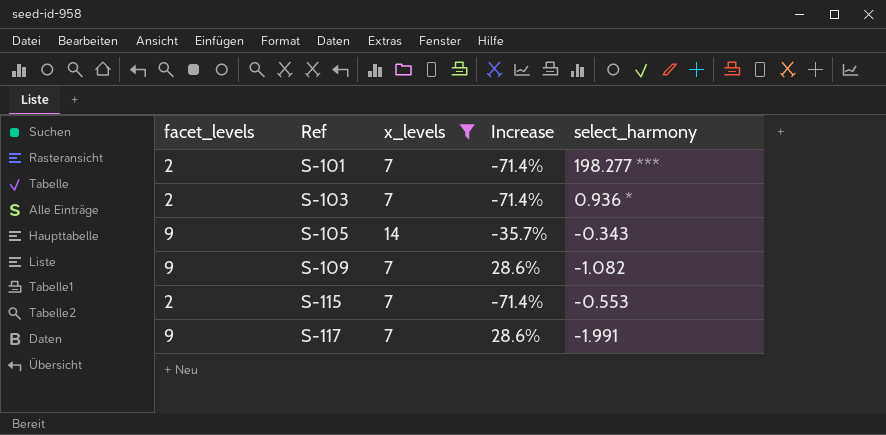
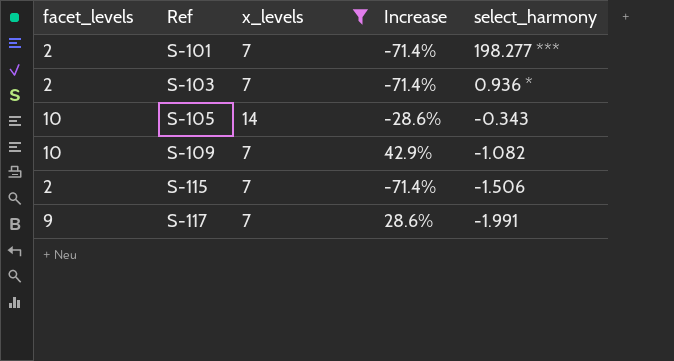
S-105 | facet_levels: 9 -> 10
S-105 | Increase: -35.7% -> -28.6%
S-109 | facet_levels: 9 -> 10
S-109 | Increase: 28.6% -> 42.9%
S-115 | select_harmony: -0.553 -> -1.506

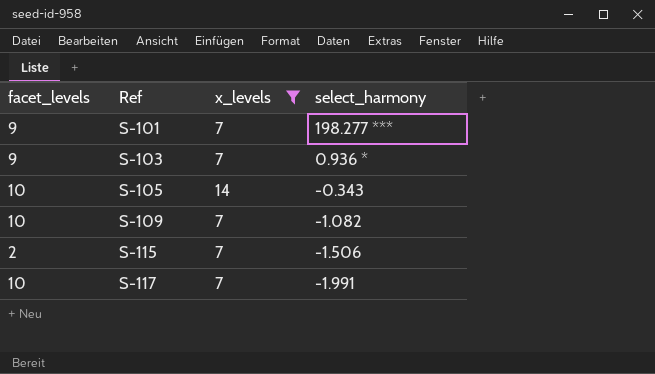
column Increase | formula: ([facet_levels] - [x_levels]) / [x_levels] -> none
S-101 | facet_levels: 2 -> 9
S-103 | facet_levels: 2 -> 9
S-117 | facet_levels: 9 -> 10

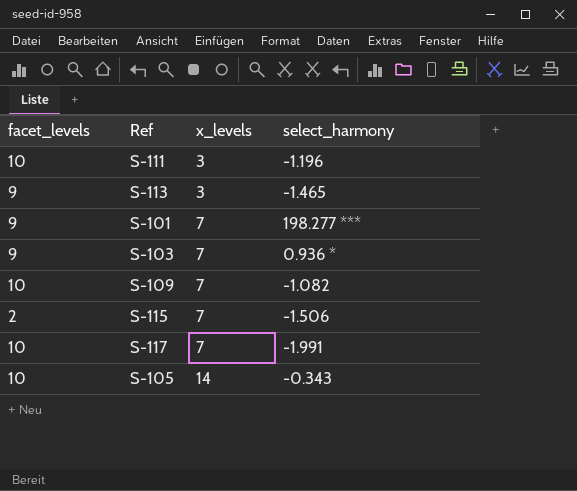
filter: x_levels != 3 -> none
row order: Ref ascending -> x_levels ascending

